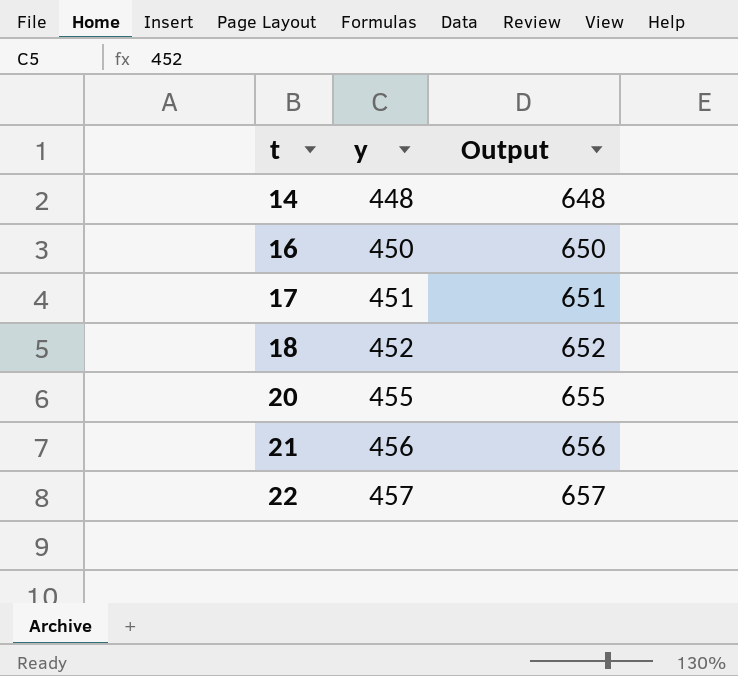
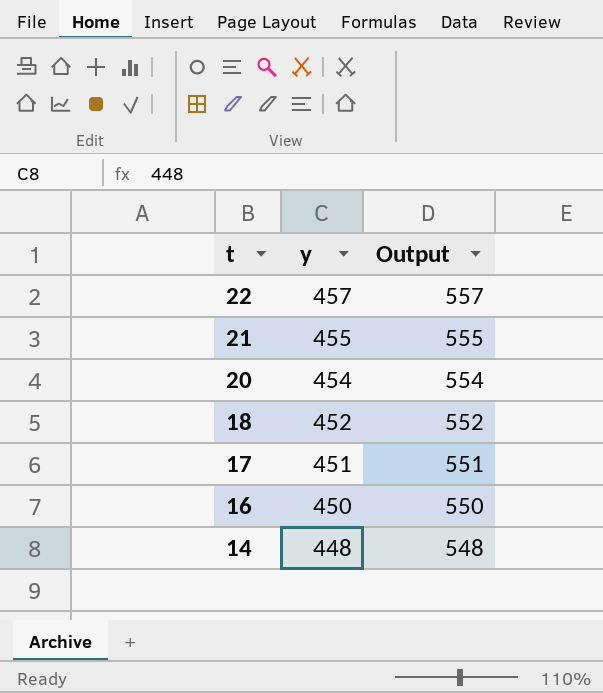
row order: t ascending -> t descending
column Output | formula: [y] + 200 -> [y] + 100
21 | y: 456 -> 455
20 | y: 455 -> 454

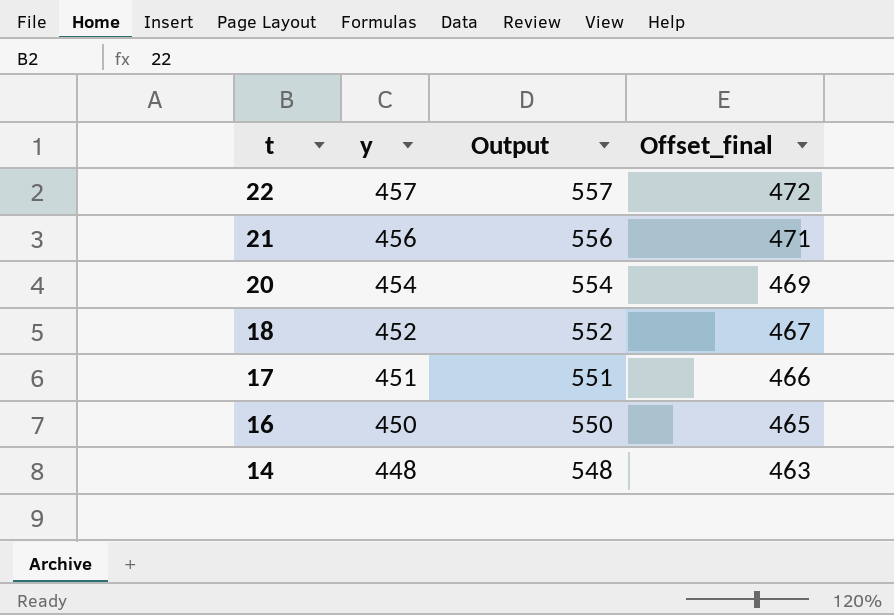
column Offset_final | formula: none -> [y] + 15
21 | y: 455 -> 456
21 | Output: 555 -> 556

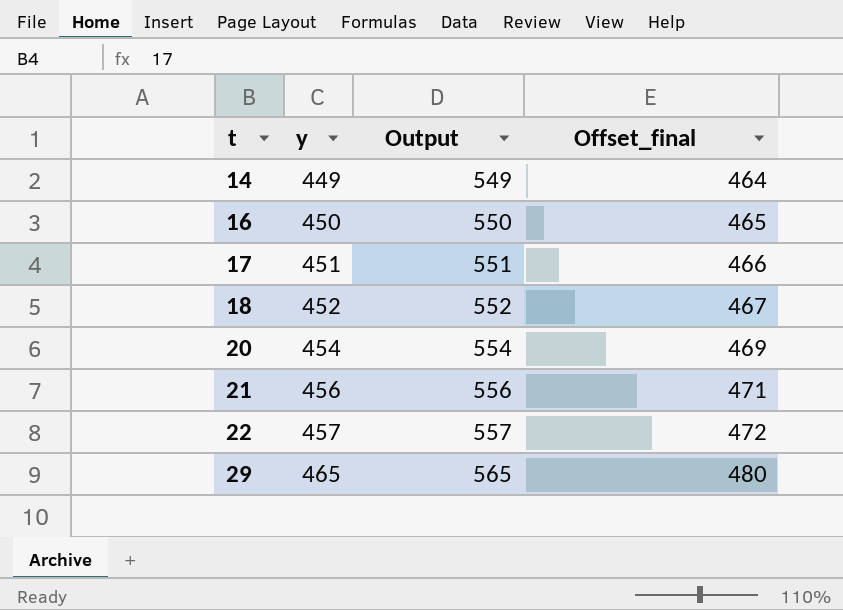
row order: t descending -> t ascending
14 | y: 448 -> 449
14 | Output: 548 -> 549
14 | Offset_final: 463 -> 464
row 29: none -> 465 | 565 | 480

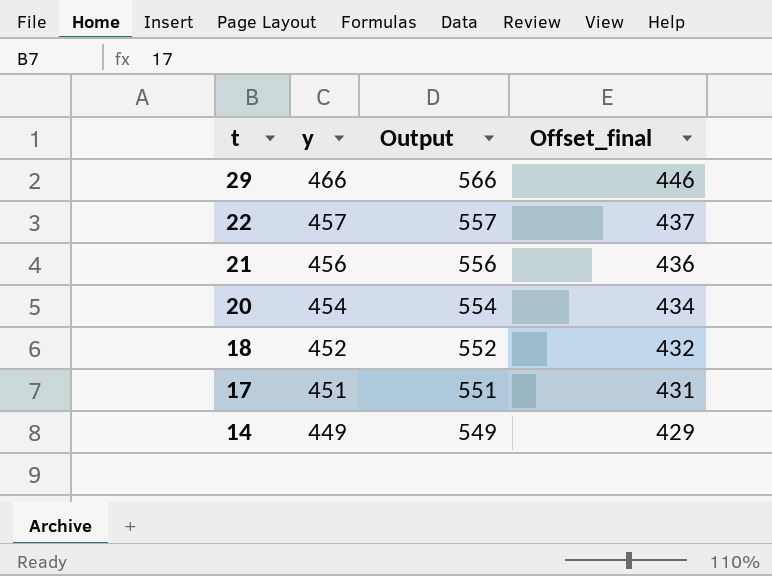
row order: t ascending -> t descending
column Offset_final | formula: [y] + 15 -> [y] - 20
row 16: 450 | 550 | 465 -> none
29 | y: 465 -> 466
29 | Output: 565 -> 566

